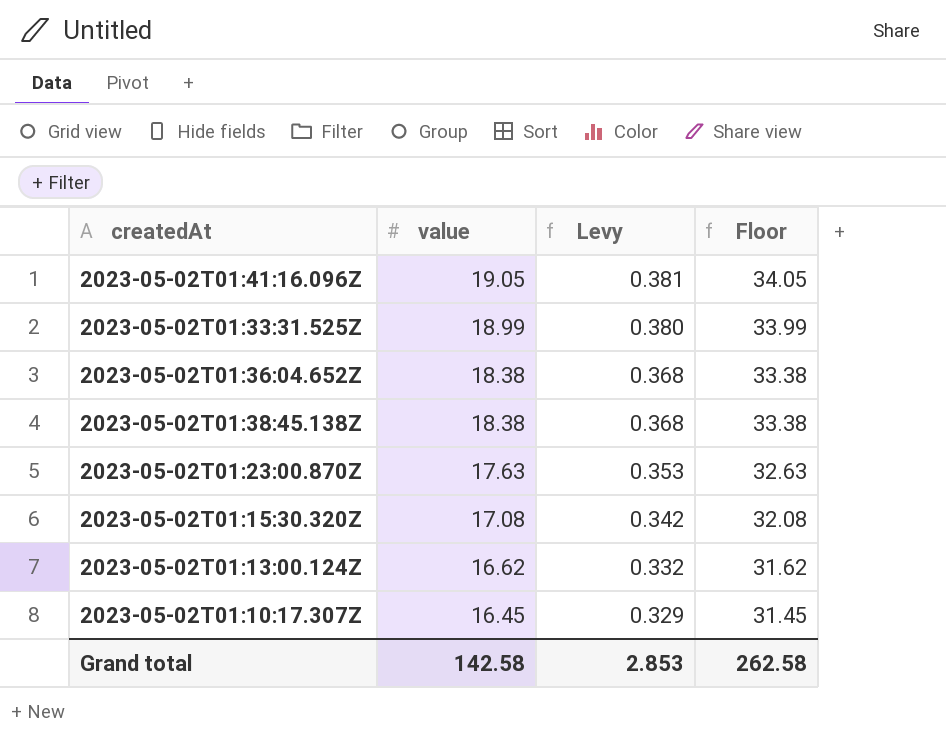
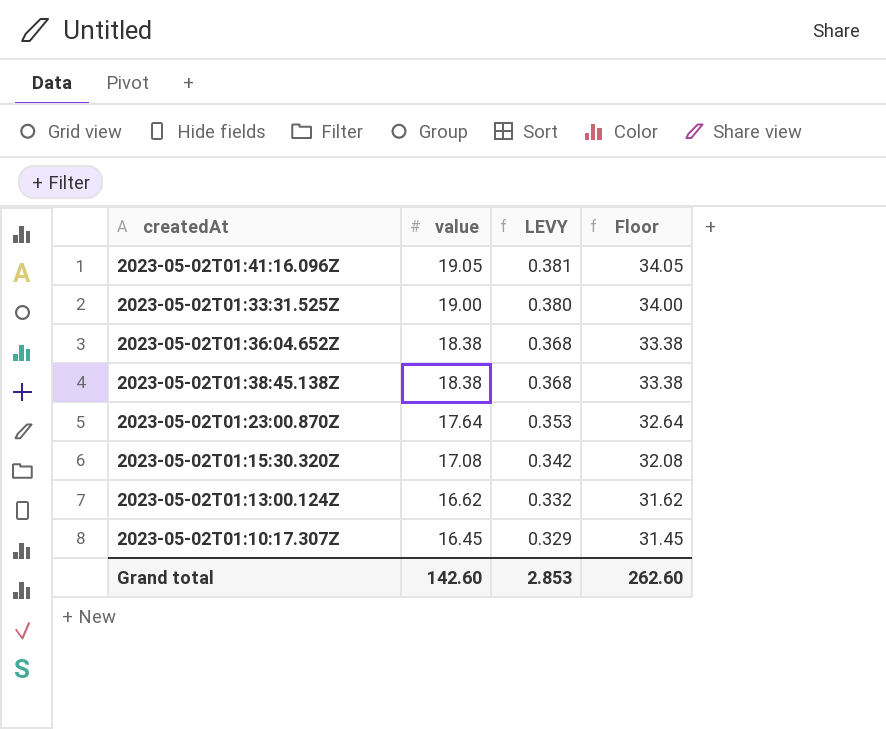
column name: Levy -> LEVY
2023-05-02T01:33:31.525Z | value: 18.99 -> 19.00
2023-05-02T01:33:31.525Z | Floor: 33.99 -> 34.00
2023-05-02T01:23:00.870Z | value: 17.63 -> 17.64
2023-05-02T01:23:00.870Z | Floor: 32.63 -> 32.64
Grand total | value: 142.58 -> 142.60
Grand total | Floor: 262.58 -> 262.60

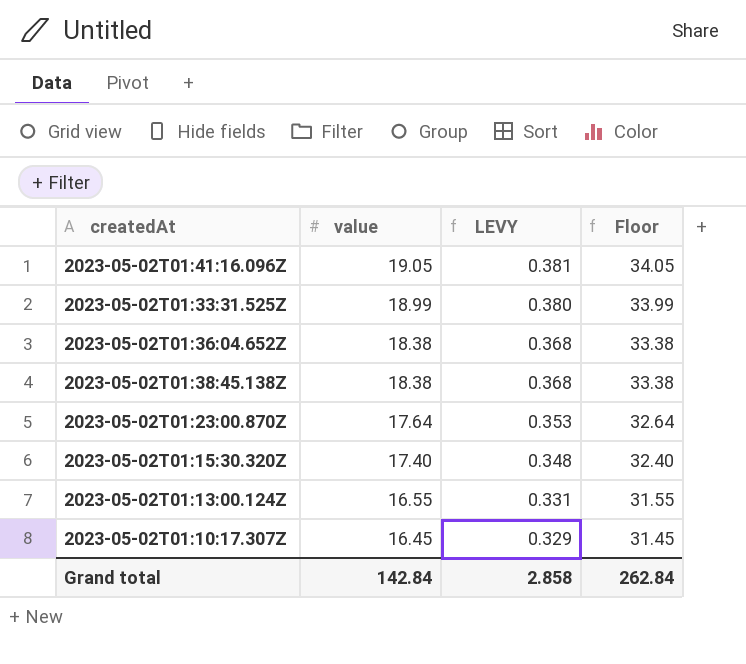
2023-05-02T01:33:31.525Z | value: 19.00 -> 18.99
2023-05-02T01:33:31.525Z | Floor: 34.00 -> 33.99
2023-05-02T01:15:30.320Z | value: 17.08 -> 17.40
2023-05-02T01:15:30.320Z | LEVY: 0.342 -> 0.348
2023-05-02T01:15:30.320Z | Floor: 32.08 -> 32.40
2023-05-02T01:13:00.124Z | value: 16.62 -> 16.55
2023-05-02T01:13:00.124Z | LEVY: 0.332 -> 0.331
2023-05-02T01:13:00.124Z | Floor: 31.62 -> 31.55
Grand total | value: 142.60 -> 142.84
Grand total | LEVY: 2.853 -> 2.858
Grand total | Floor: 262.60 -> 262.84

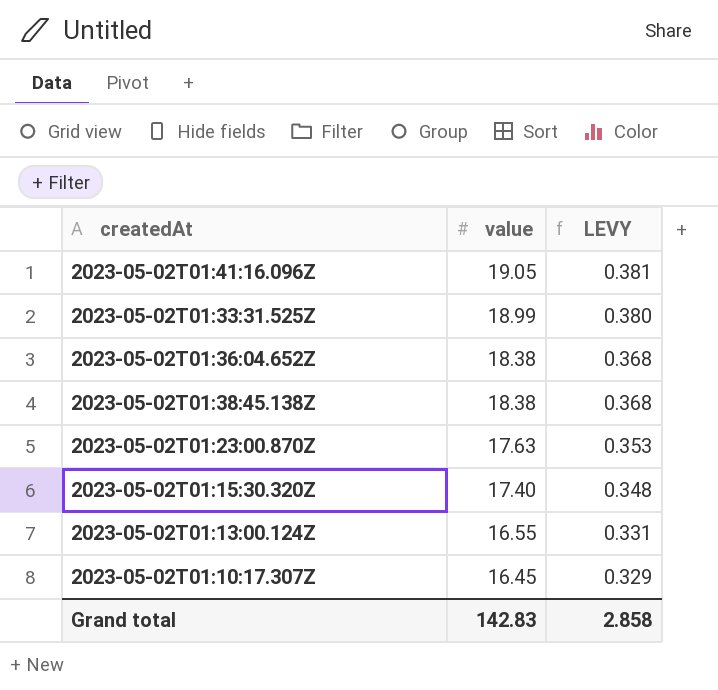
column Floor | formula: [value] + 15 -> none
2023-05-02T01:23:00.870Z | value: 17.64 -> 17.63
Grand total | value: 142.84 -> 142.83

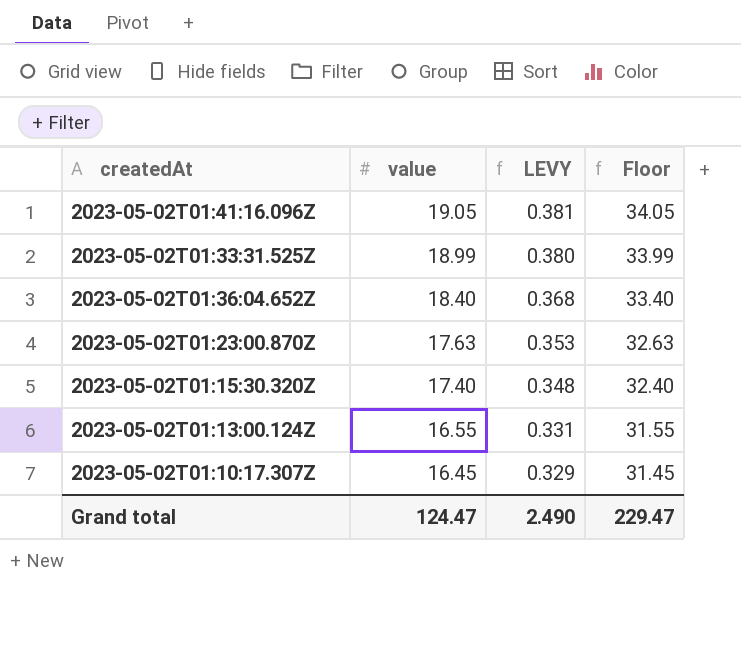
column Floor | formula: none -> [value] + 15
row 2023-05-02T01:38:45.138Z: 18.38 | 0.368 -> none
2023-05-02T01:36:04.652Z | value: 18.38 -> 18.40
Grand total | value: 142.83 -> 124.47
Grand total | LEVY: 2.858 -> 2.490

